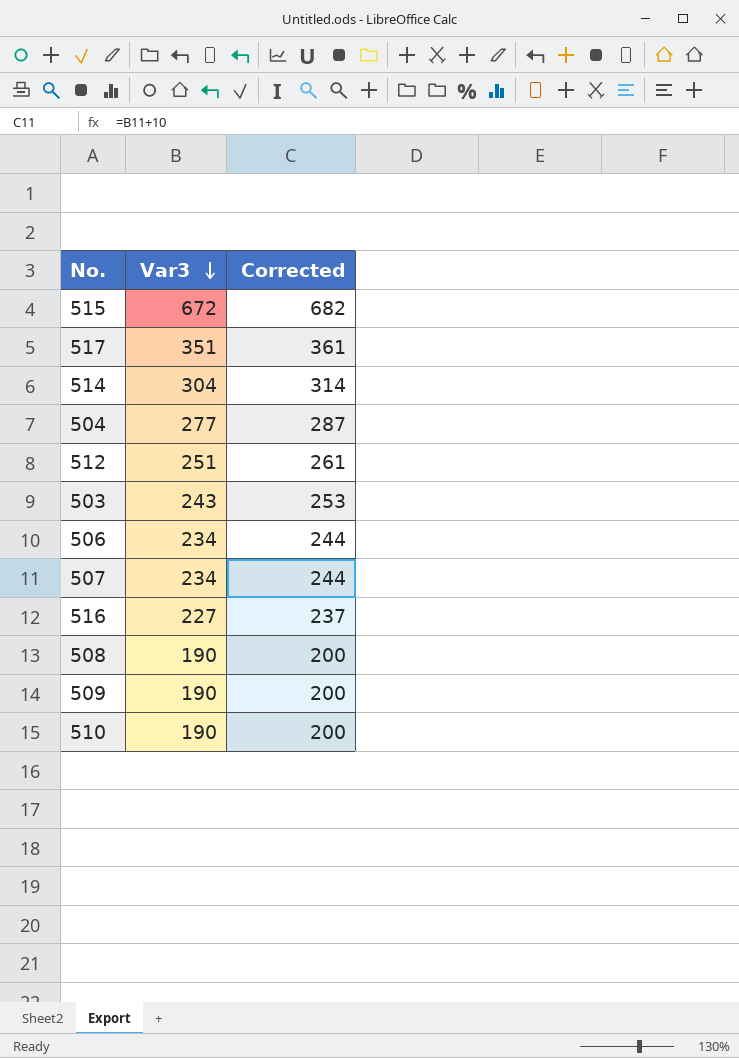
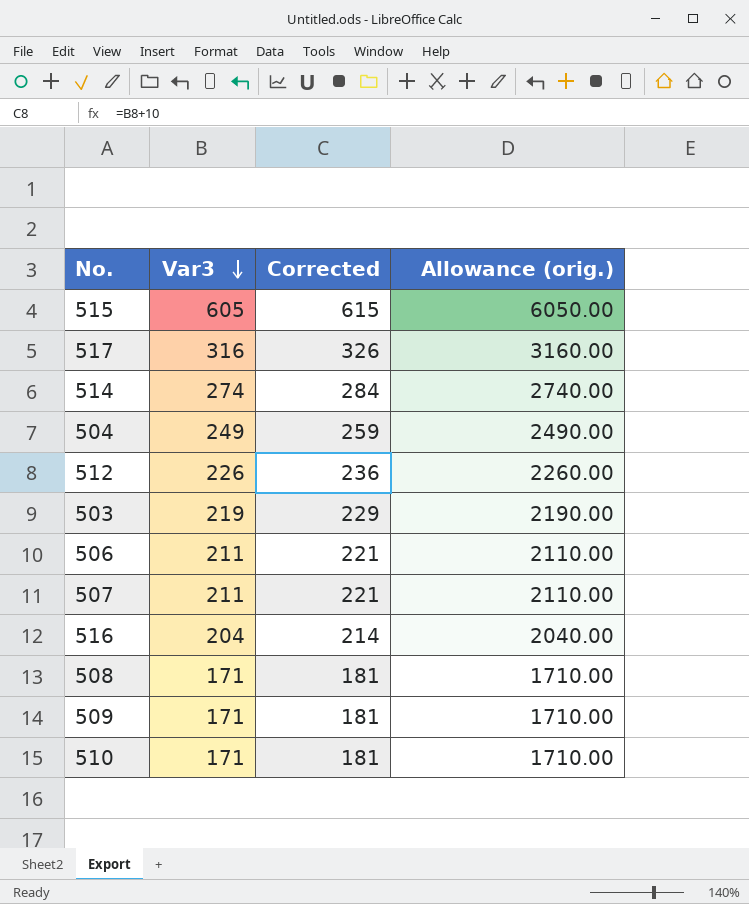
column Allowance (orig.) | formula: none -> [Var3] * 10
515 | Var3: 672 -> 605
515 | Corrected: 682 -> 615
517 | Var3: 351 -> 316
517 | Corrected: 361 -> 326
514 | Var3: 304 -> 274
514 | Corrected: 314 -> 284
504 | Var3: 277 -> 249
504 | Corrected: 287 -> 259
512 | Var3: 251 -> 226
512 | Corrected: 261 -> 236
503 | Var3: 243 -> 219
503 | Corrected: 253 -> 229
506 | Var3: 234 -> 211
506 | Corrected: 244 -> 221
507 | Var3: 234 -> 211
507 | Corrected: 244 -> 221
516 | Var3: 227 -> 204
516 | Corrected: 237 -> 214
508 | Var3: 190 -> 171
508 | Corrected: 200 -> 181
509 | Var3: 190 -> 171
509 | Corrected: 200 -> 181
510 | Var3: 190 -> 171
510 | Corrected: 200 -> 181

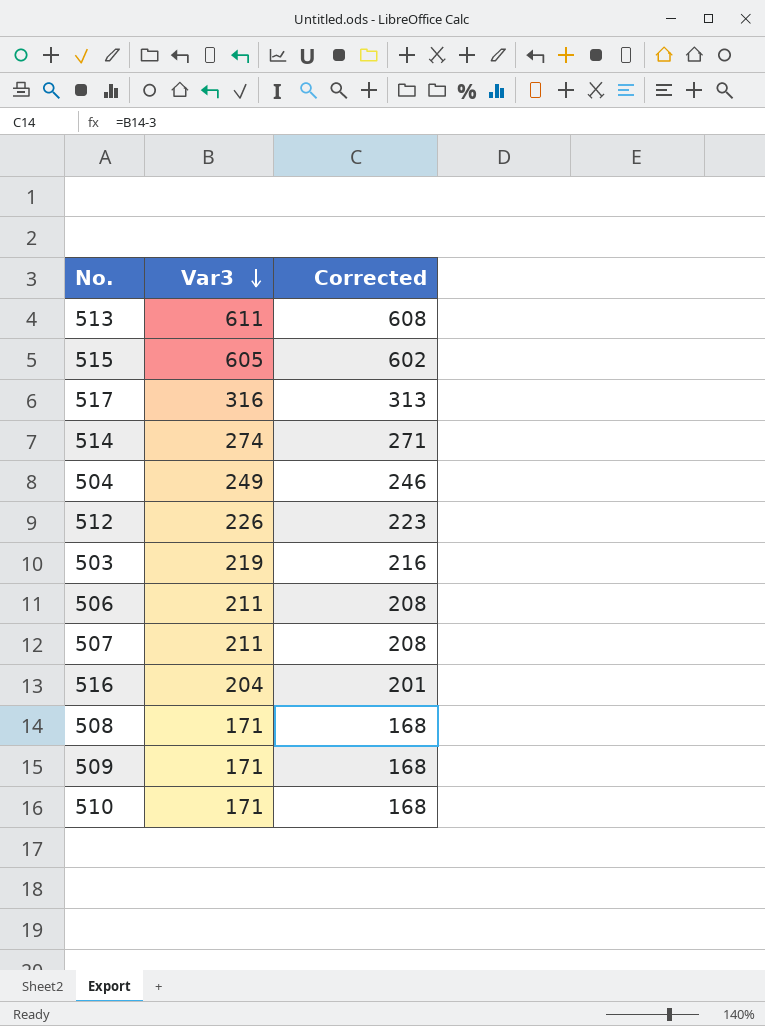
column Allowance (orig.) | formula: [Var3] * 10 -> none
column Corrected | formula: [Var3] + 10 -> [Var3] - 3
row 513: none -> 611 | 608

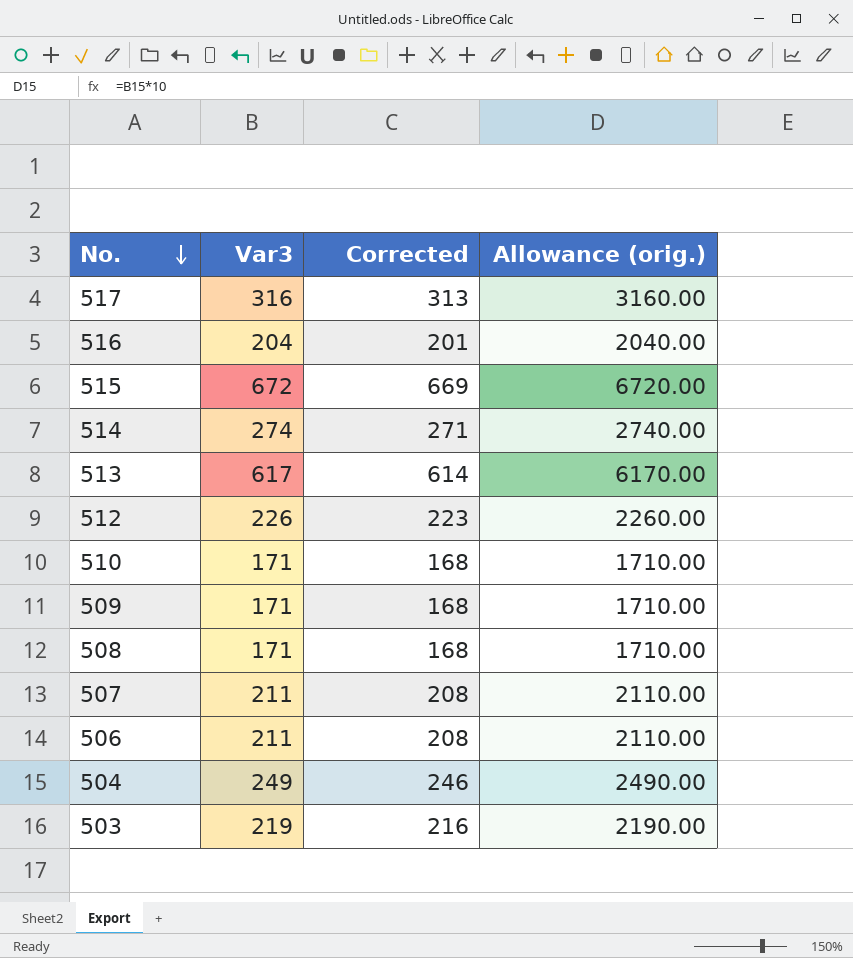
row order: Var3 descending -> No. descending
column Allowance (orig.) | formula: none -> [Var3] * 10
515 | Var3: 605 -> 672
515 | Corrected: 602 -> 669
513 | Var3: 611 -> 617
513 | Corrected: 608 -> 614

